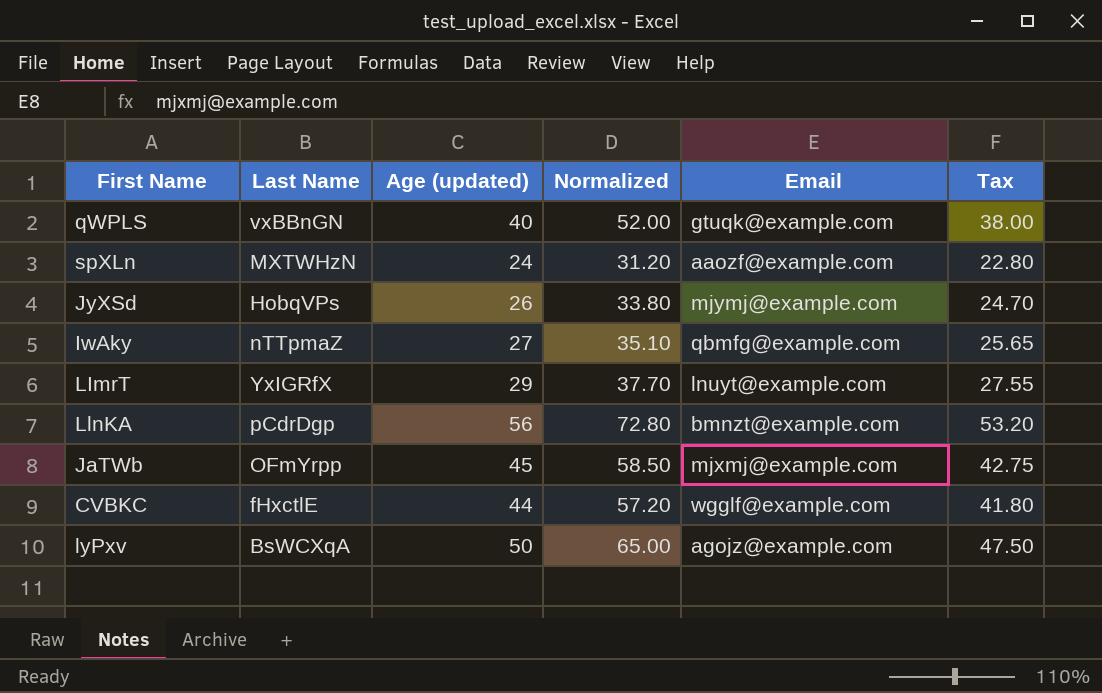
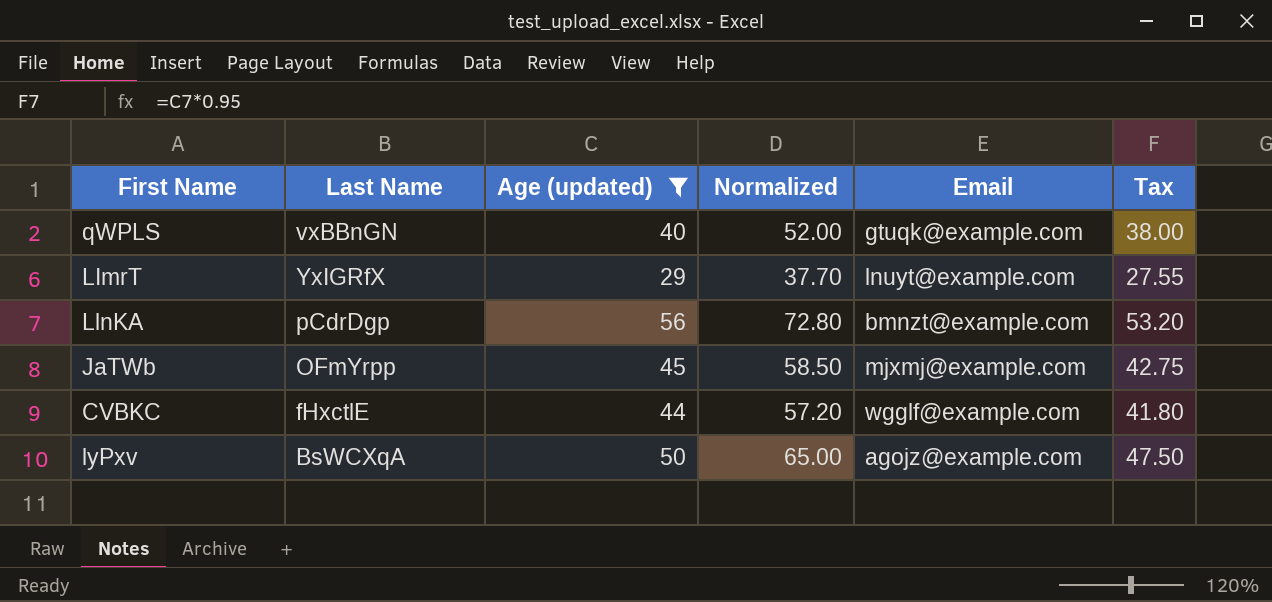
filter: none -> Age (updated) >= 29

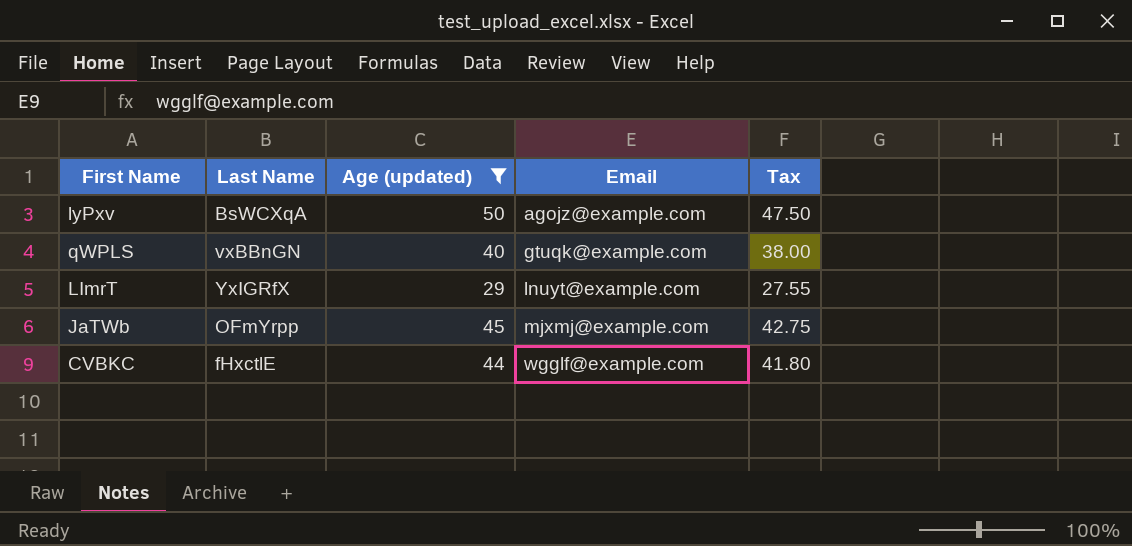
row order: none -> Email ascending
column Normalized | formula: [Age (updated)] * 1.3 -> none
row LlnKA: pCdrDgp | 56 | 72.80 | bmnzt@example.com | 53.20 -> none

